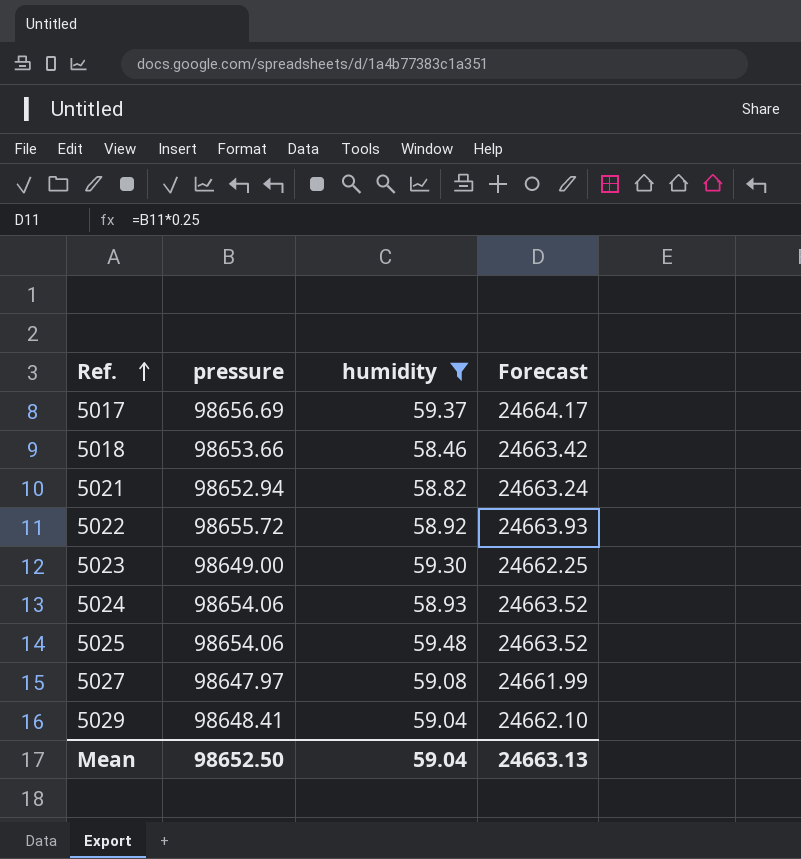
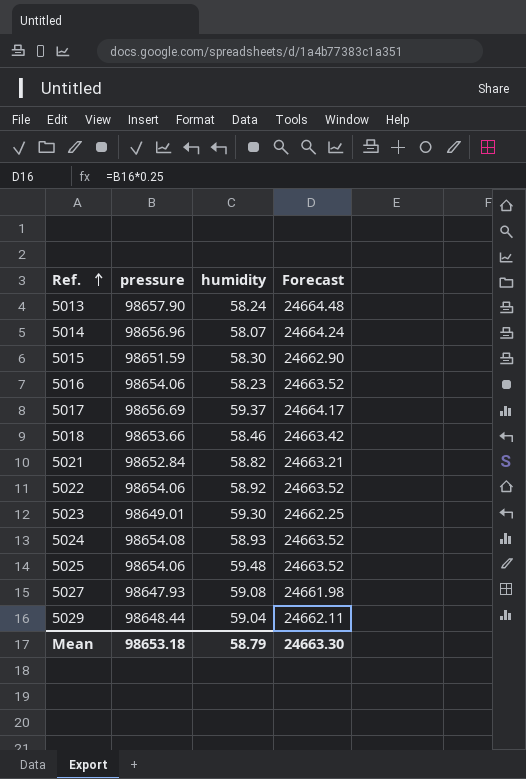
filter: humidity >= 58.46 -> none
5021 | pressure: 98652.94 -> 98652.84
5021 | Forecast: 24663.24 -> 24663.21
5022 | pressure: 98655.72 -> 98654.06
5022 | Forecast: 24663.93 -> 24663.52
5023 | pressure: 98649.00 -> 98649.01
5024 | pressure: 98654.06 -> 98654.08
5027 | pressure: 98647.97 -> 98647.93
5027 | Forecast: 24661.99 -> 24661.98
5029 | pressure: 98648.41 -> 98648.44
5029 | Forecast: 24662.10 -> 24662.11
Mean | pressure: 98652.50 -> 98653.18
Mean | humidity: 59.04 -> 58.79
Mean | Forecast: 24663.13 -> 24663.30

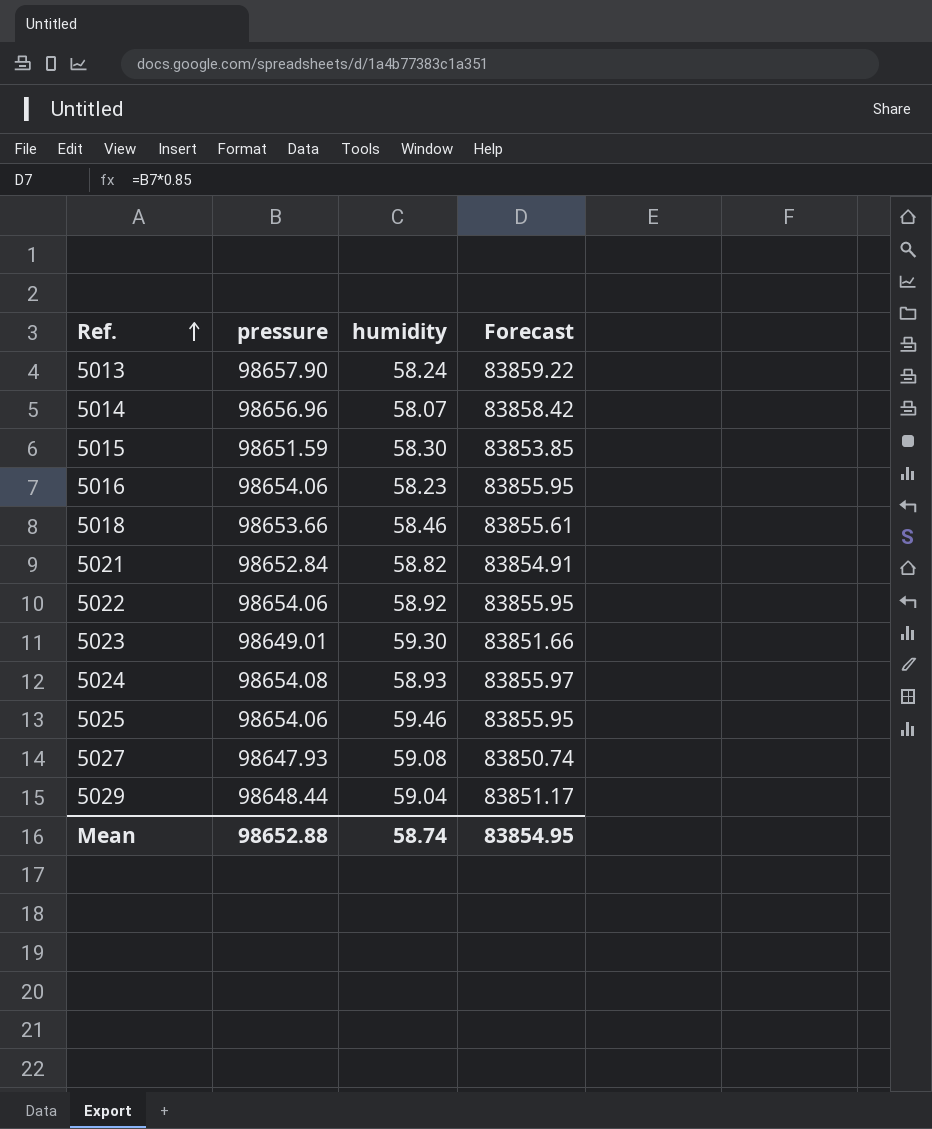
column Forecast | formula: [pressure] * 0.25 -> [pressure] * 0.85
row 5017: 98656.69 | 59.37 | 24664.17 -> none
5025 | humidity: 59.48 -> 59.46
Mean | pressure: 98653.18 -> 98652.88
Mean | humidity: 58.79 -> 58.74
Mean | Forecast: 24663.30 -> 83854.95

